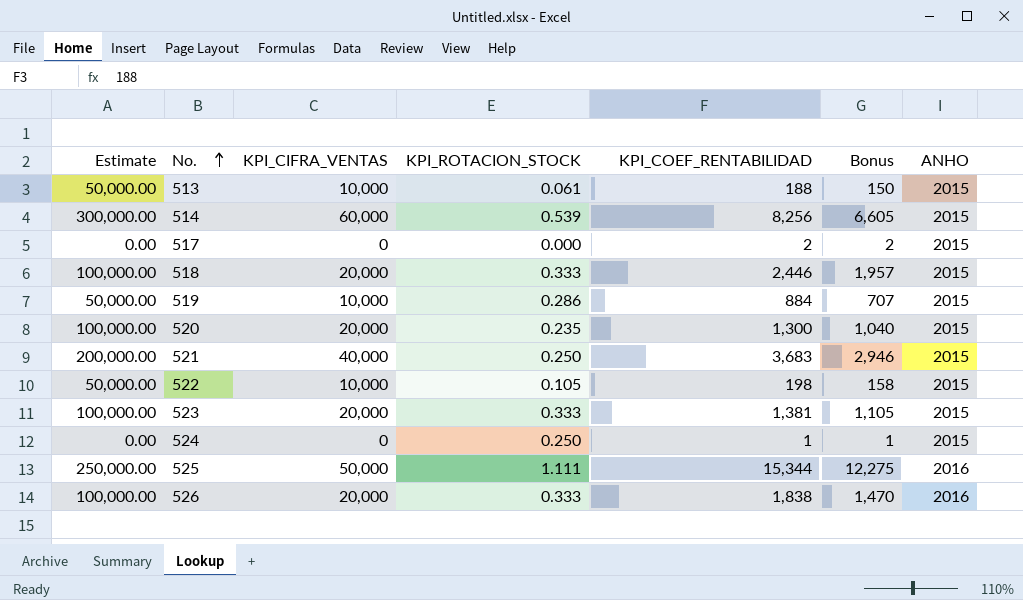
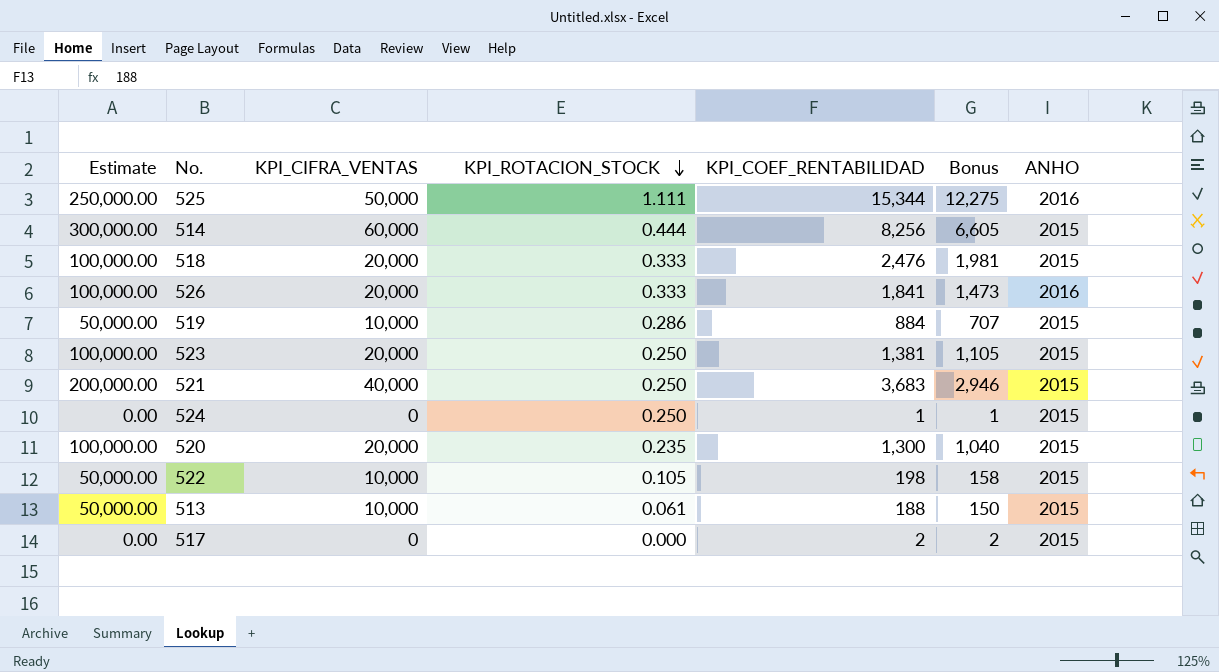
row order: No. ascending -> KPI_ROTACION_STOCK descending
514 | KPI_ROTACION_STOCK: 0.539 -> 0.444
518 | KPI_COEF_RENTABILIDAD: 2,446 -> 2,476
518 | Bonus: 1,957 -> 1,981
526 | KPI_COEF_RENTABILIDAD: 1,838 -> 1,841
526 | Bonus: 1,470 -> 1,473
523 | KPI_ROTACION_STOCK: 0.333 -> 0.250

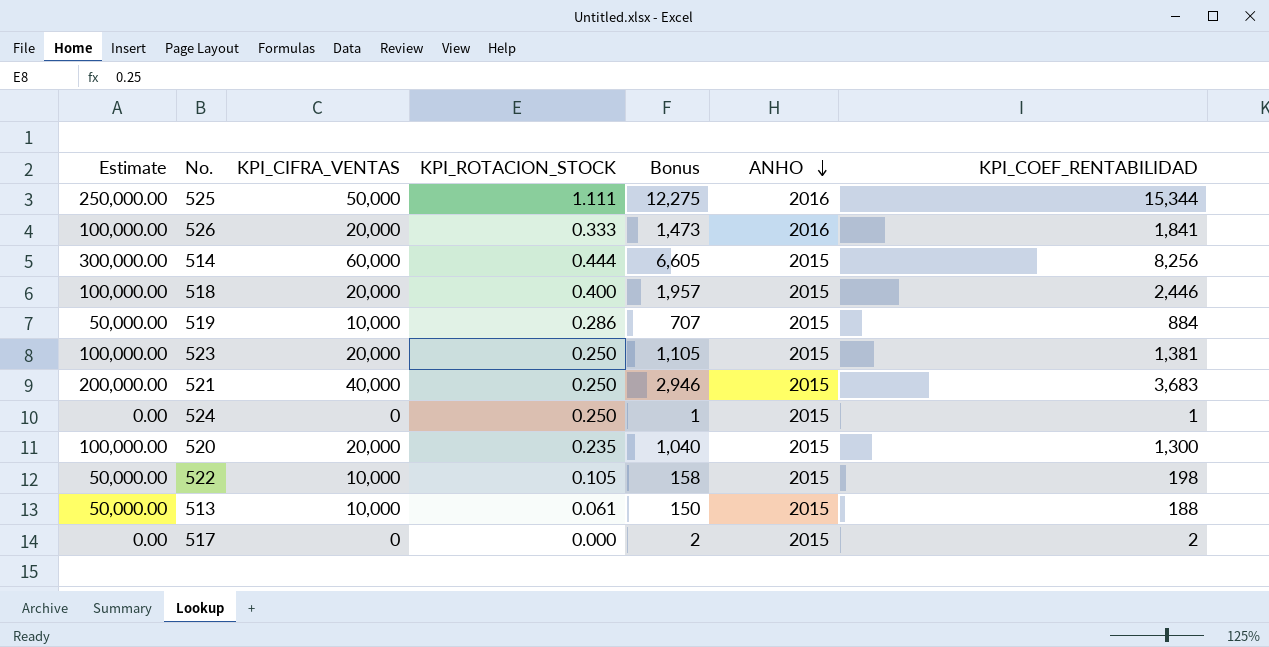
row order: KPI_ROTACION_STOCK descending -> ANHO descending
column KPI_COEF_RENTABILIDAD | position: 5 -> 7
518 | KPI_ROTACION_STOCK: 0.333 -> 0.400
518 | Bonus: 1,981 -> 1,957
518 | KPI_COEF_RENTABILIDAD: 2,476 -> 2,446

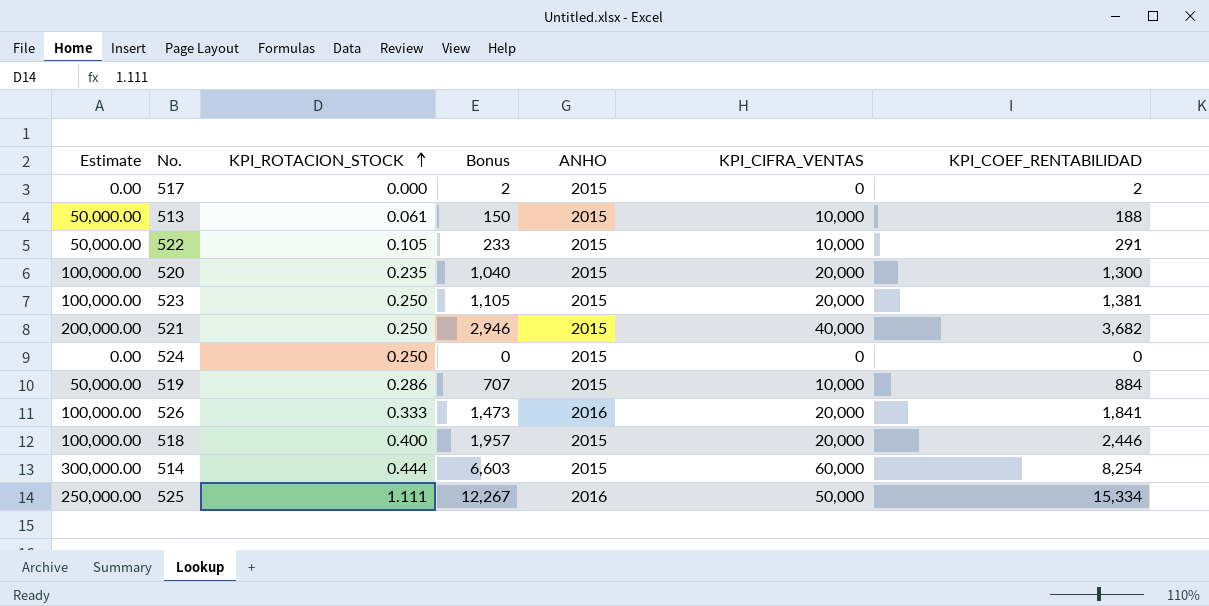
row order: ANHO descending -> KPI_ROTACION_STOCK ascending
column KPI_CIFRA_VENTAS | position: 3 -> 6
522 | Bonus: 158 -> 233
522 | KPI_COEF_RENTABILIDAD: 198 -> 291
521 | KPI_COEF_RENTABILIDAD: 3,683 -> 3,682
524 | Bonus: 1 -> 0
524 | KPI_COEF_RENTABILIDAD: 1 -> 0
514 | Bonus: 6,605 -> 6,603
514 | KPI_COEF_RENTABILIDAD: 8,256 -> 8,254
525 | Bonus: 12,275 -> 12,267
525 | KPI_COEF_RENTABILIDAD: 15,344 -> 15,334

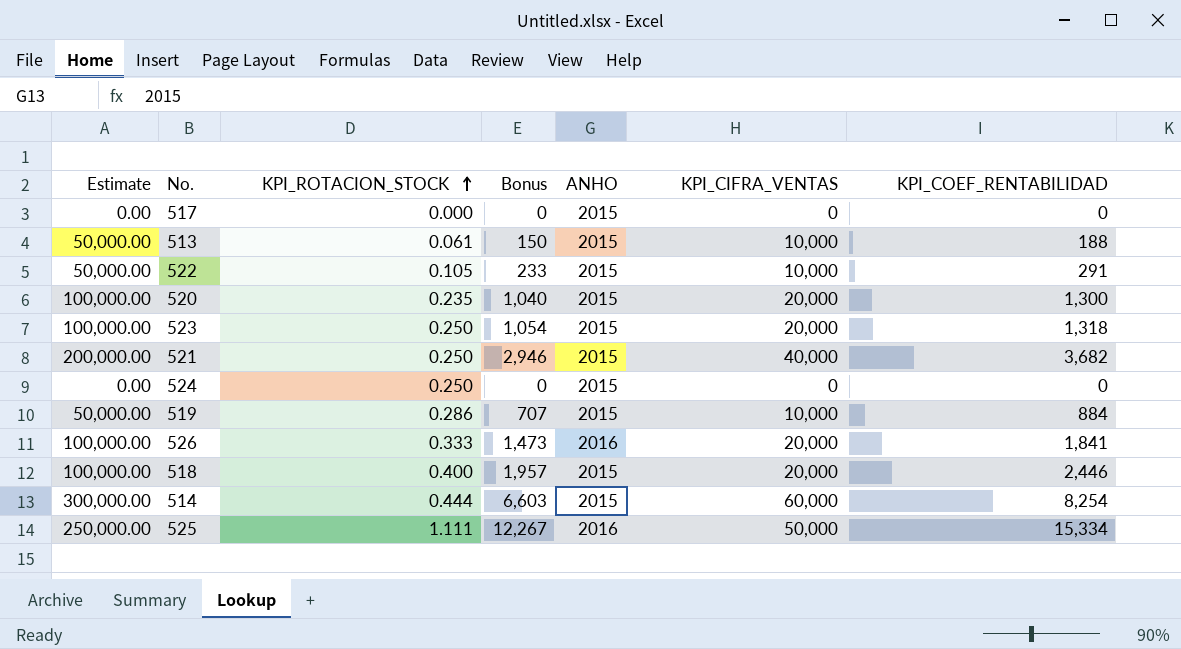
517 | Bonus: 2 -> 0
517 | KPI_COEF_RENTABILIDAD: 2 -> 0
523 | Bonus: 1,105 -> 1,054
523 | KPI_COEF_RENTABILIDAD: 1,381 -> 1,318

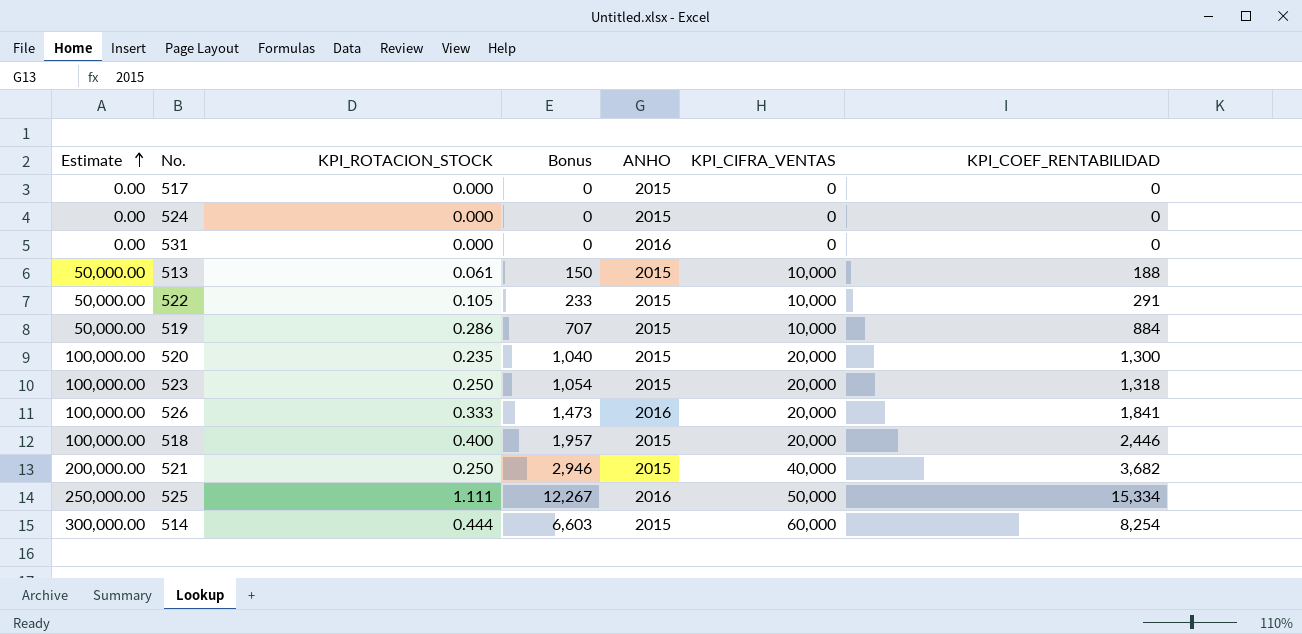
row order: KPI_ROTACION_STOCK ascending -> Estimate ascending
524 | KPI_ROTACION_STOCK: 0.250 -> 0.000
row 531: none -> 0.00 | 0.000 | 0 | 2016 | 0 | 0

